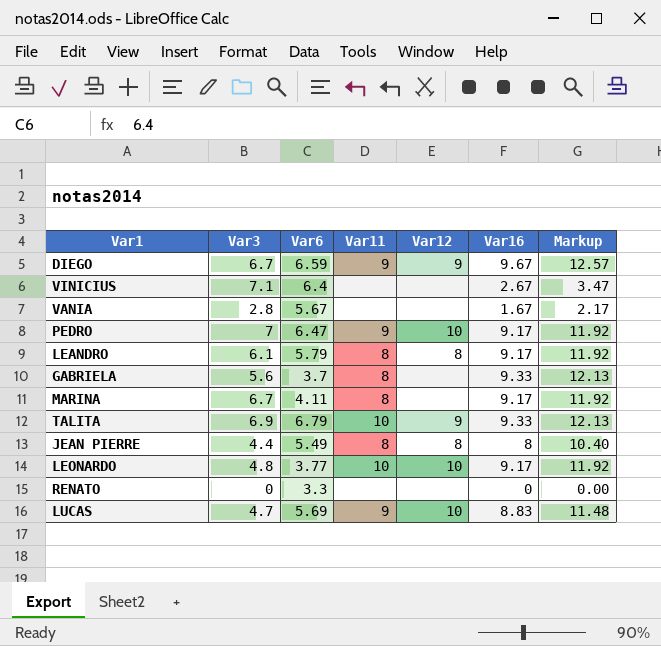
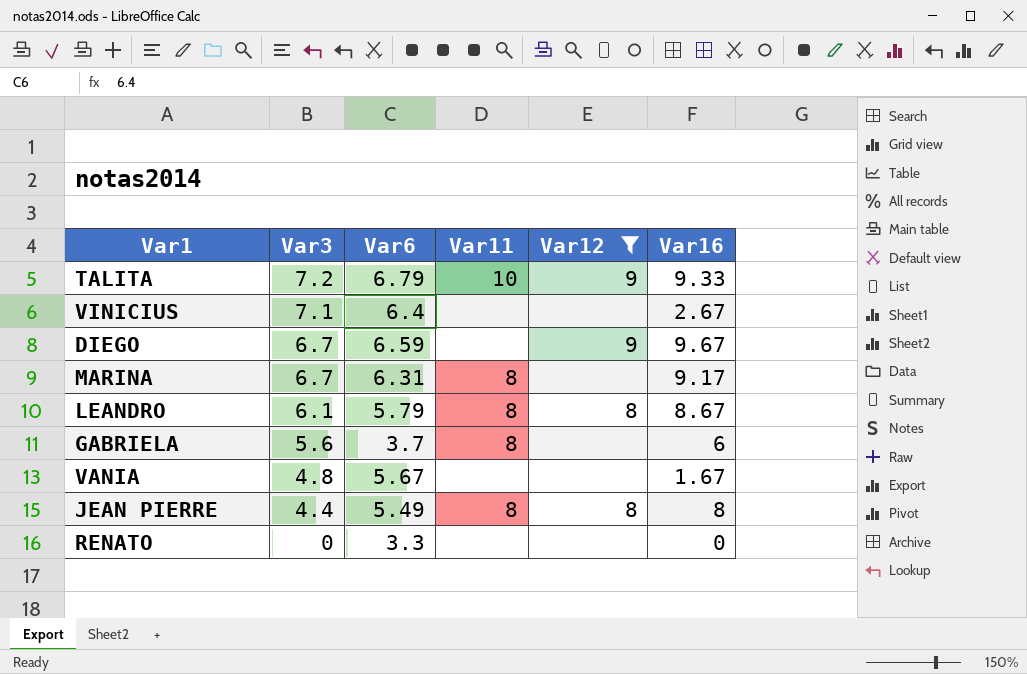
filter: none -> Var12 != 10
row order: none -> Var3 descending
column Markup | formula: [Var16] * 1.3 -> none
TALITA | Var3: 6.9 -> 7.2
DIEGO | Var11: 9 -> none
MARINA | Var6: 4.11 -> 6.31
LEANDRO | Var16: 9.17 -> 8.67
GABRIELA | Var16: 9.33 -> 6
VANIA | Var3: 2.8 -> 4.8

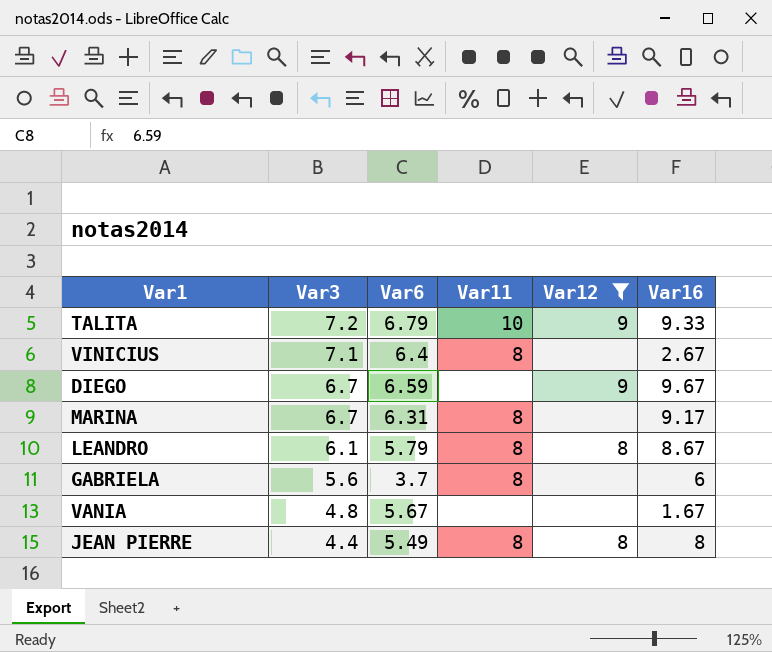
row RENATO: 0 | 3.3 | none | none | 0 -> none
VINICIUS | Var11: none -> 8

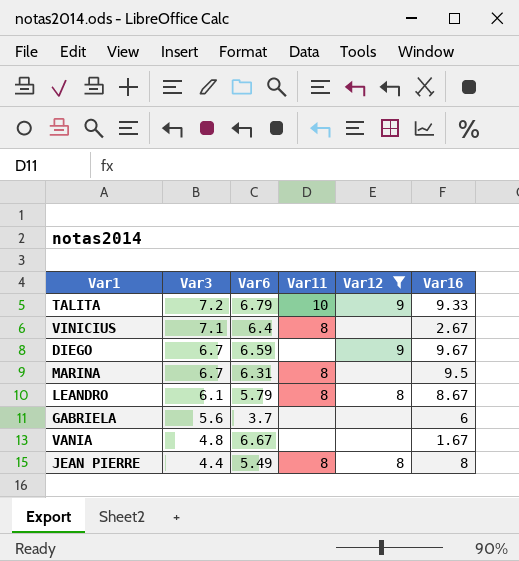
MARINA | Var16: 9.17 -> 9.5
GABRIELA | Var11: 8 -> none
VANIA | Var6: 5.67 -> 6.67

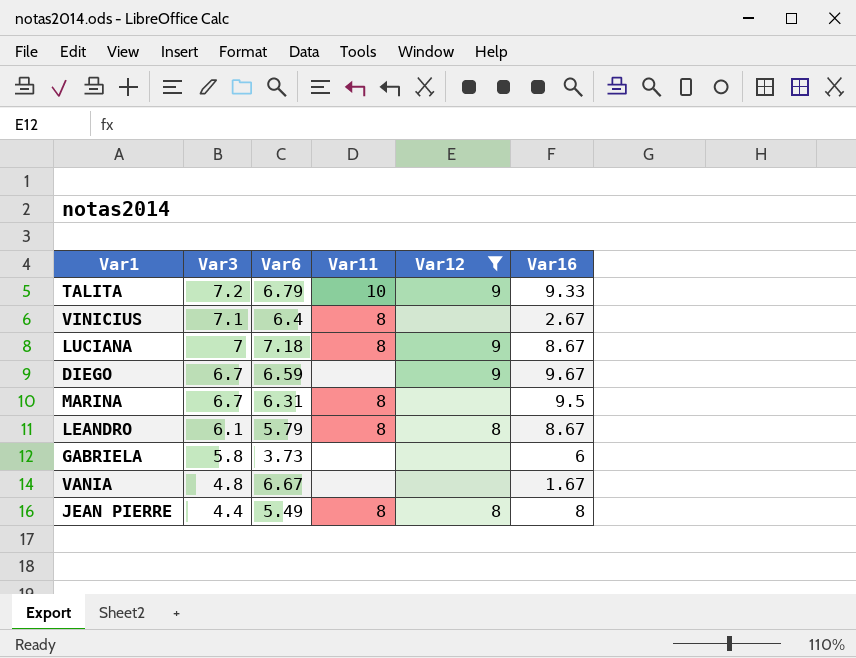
row LUCIANA: none -> 7 | 7.18 | 8 | 9 | 8.67
GABRIELA | Var3: 5.6 -> 5.8
GABRIELA | Var6: 3.7 -> 3.73

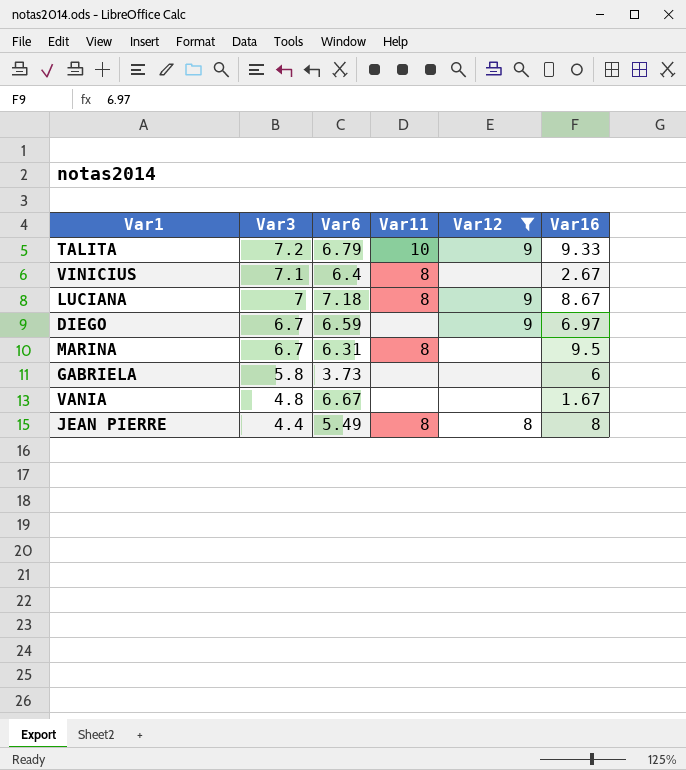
row LEANDRO: 6.1 | 5.79 | 8 | 8 | 8.67 -> none
DIEGO | Var16: 9.67 -> 6.97

